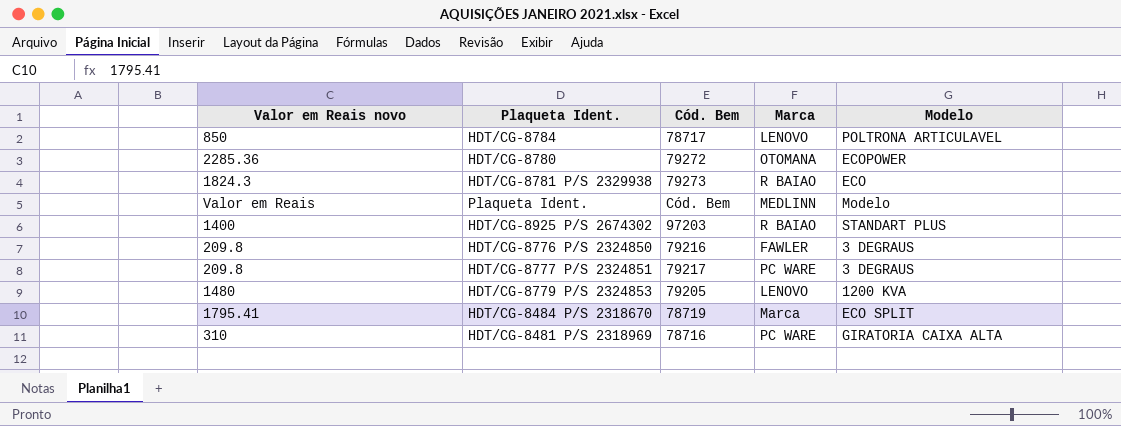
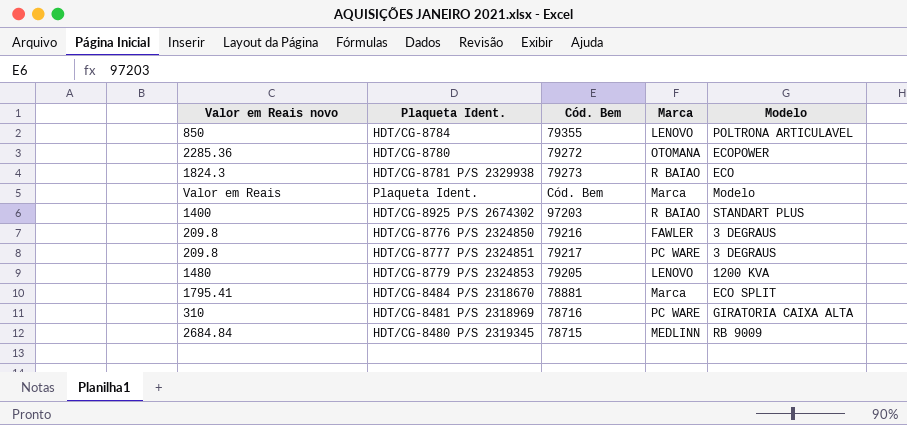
HDT/CG-8784 | Cód. Bem: 78717 -> 79355
Plaqueta Ident. | Marca: MEDLINN -> Marca
HDT/CG-8484 P/S 2318670 | Cód. Bem: 78719 -> 78881
row HDT/CG-8480 P/S 2319345: none -> 2684.84 | 78715 | MEDLINN | RB 9009

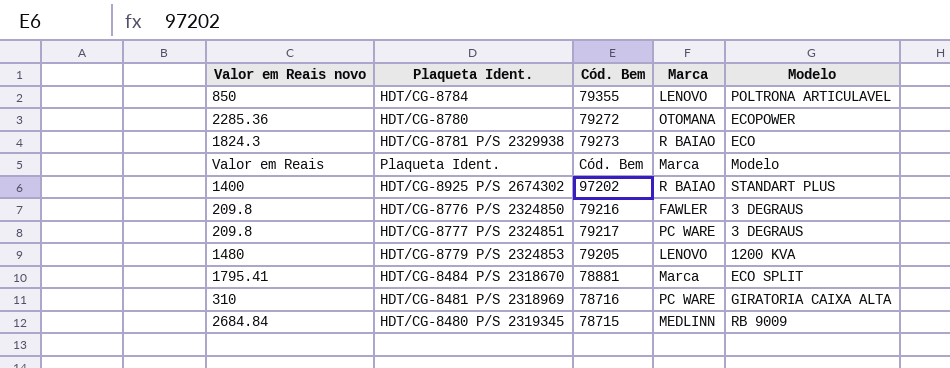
HDT/CG-8925 P/S 2674302 | Cód. Bem: 97203 -> 97202

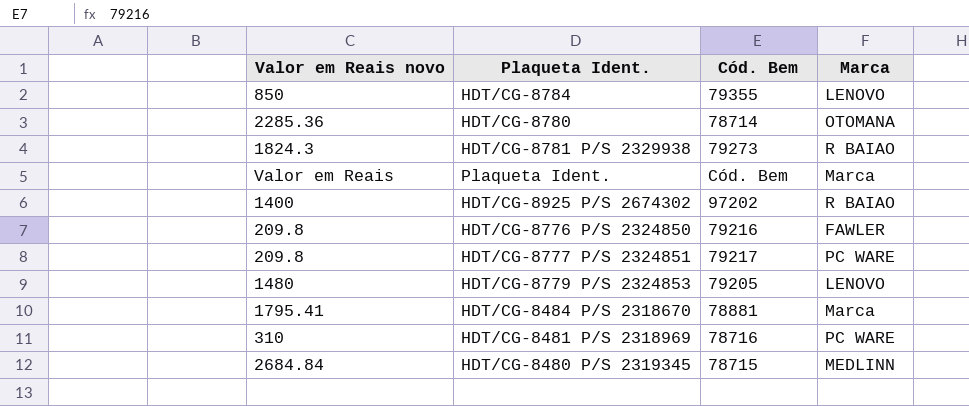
column Modelo | position: 5 -> none
HDT/CG-8780 | Cód. Bem: 79272 -> 78714

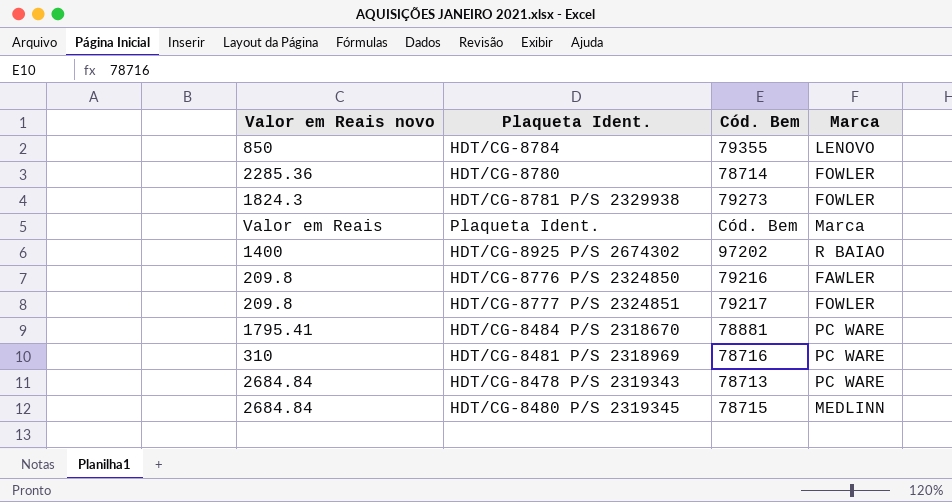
row HDT/CG-8779 P/S 2324853: 1480 | 79205 | LENOVO -> none
HDT/CG-8780 | Marca: OTOMANA -> FOWLER
HDT/CG-8781 P/S 2329938 | Marca: R BAIAO -> FOWLER
HDT/CG-8777 P/S 2324851 | Marca: PC WARE -> FOWLER
HDT/CG-8484 P/S 2318670 | Marca: Marca -> PC WARE
row HDT/CG-8478 P/S 2319343: none -> 2684.84 | 78713 | PC WARE

